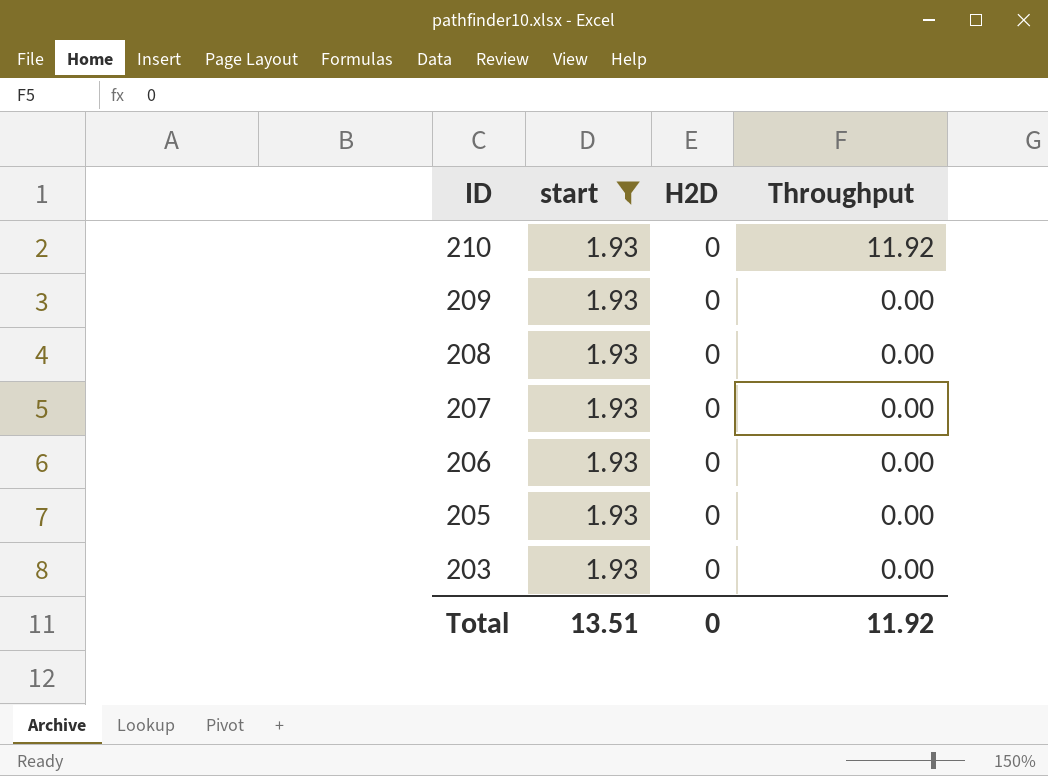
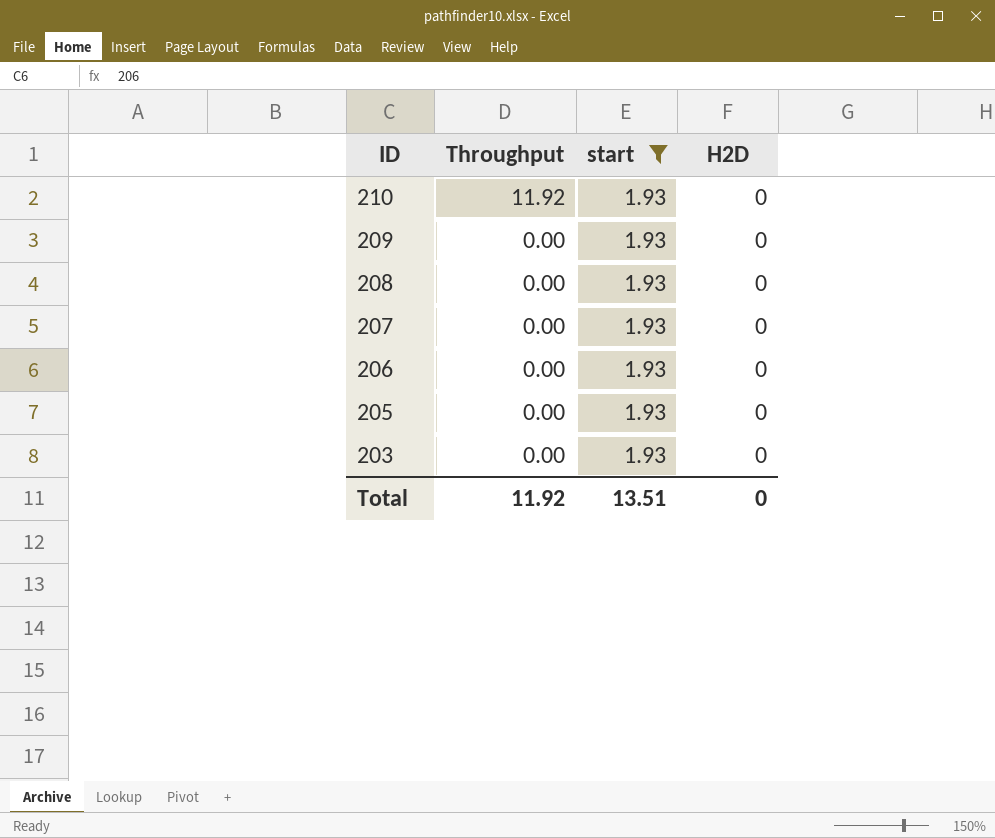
column Throughput | position: 4 -> 2

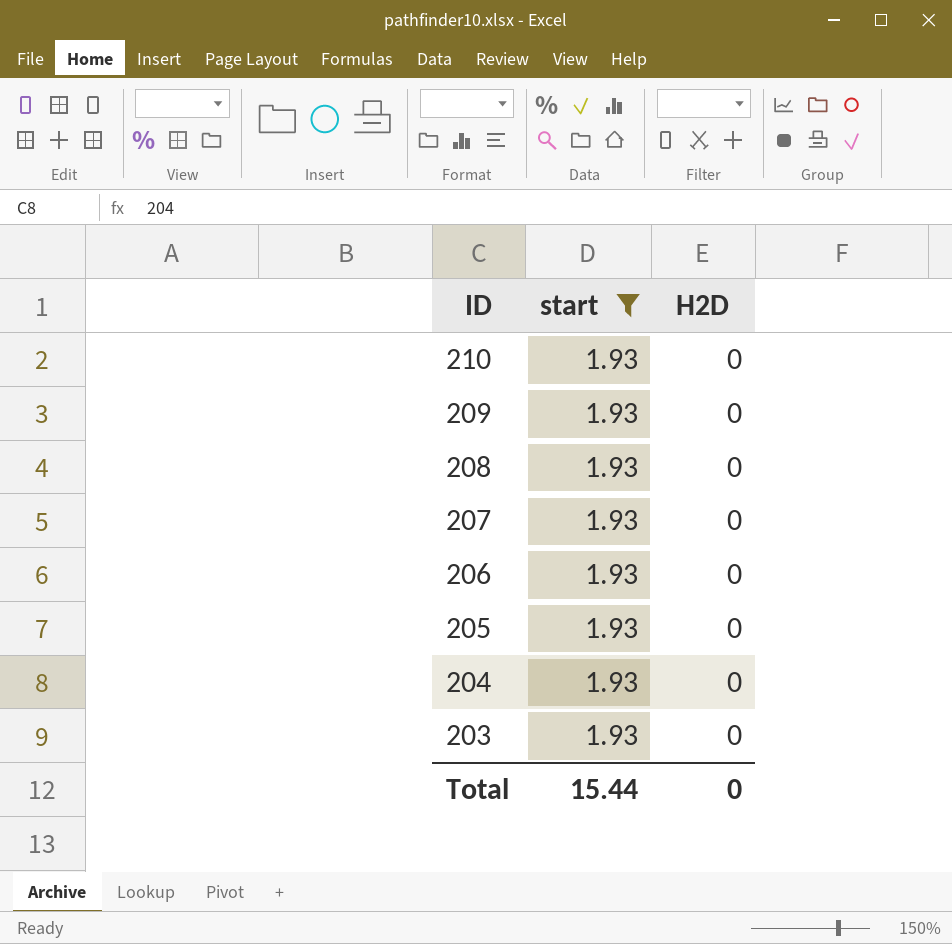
column Throughput | position: 2 -> none
row 204: none -> 1.93 | 0
Total | start: 13.51 -> 15.44

